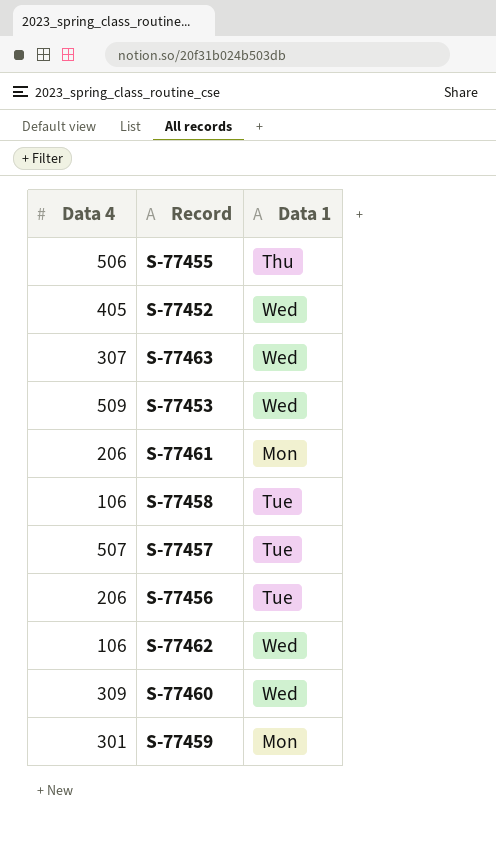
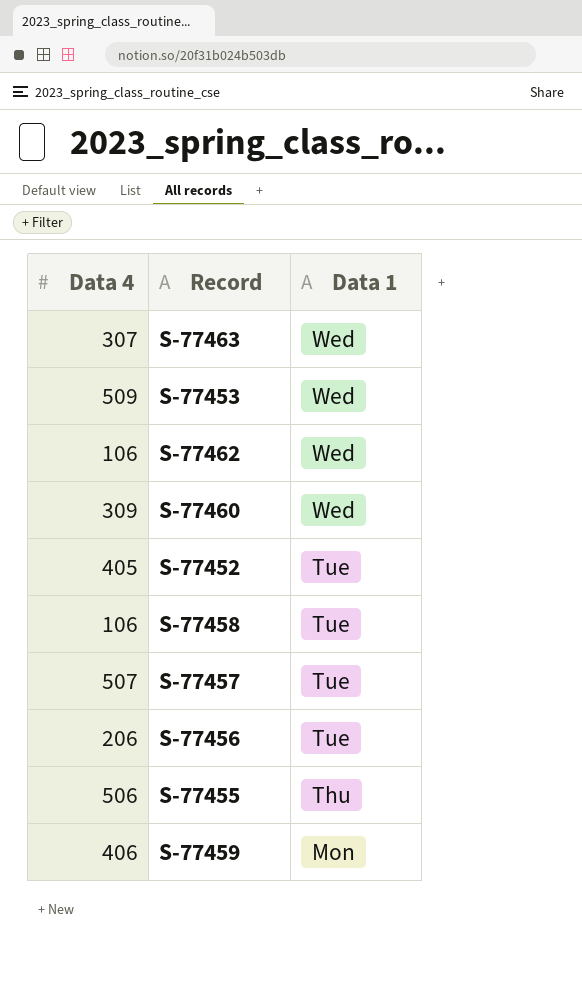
row order: none -> Data 1 descending
row S-77461: 206 | Mon -> none
S-77452 | Data 1: Wed -> Tue
S-77459 | Data 4: 301 -> 406

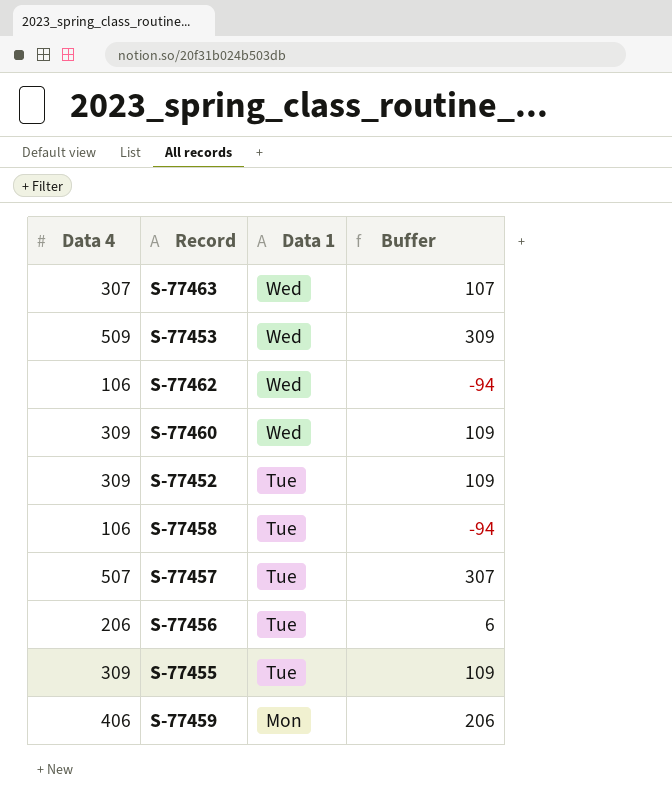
column Buffer | formula: none -> [Data 4] - 200
S-77452 | Data 4: 405 -> 309
S-77455 | Data 4: 506 -> 309
S-77455 | Data 1: Thu -> Tue

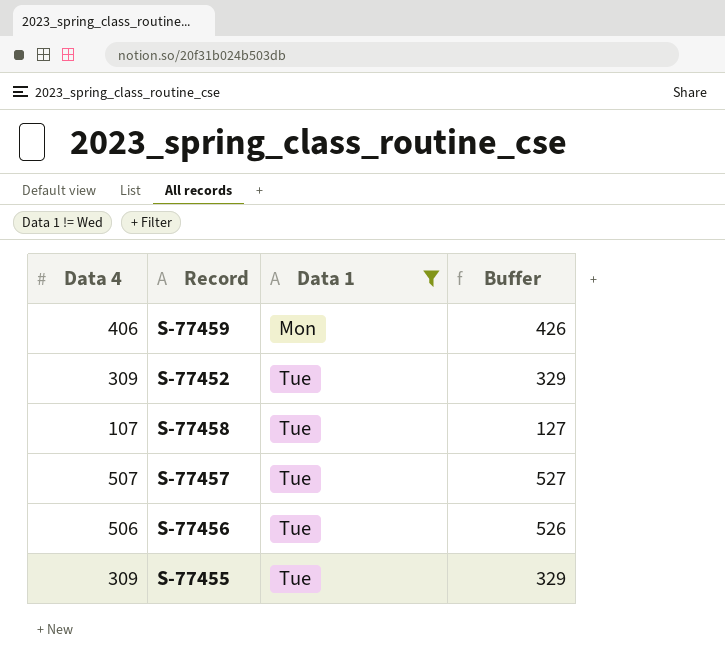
filter: none -> Data 1 != Wed
row order: Data 1 descending -> Data 1 ascending
column Buffer | formula: [Data 4] - 200 -> [Data 4] + 20
S-77458 | Data 4: 106 -> 107
S-77456 | Data 4: 206 -> 506

